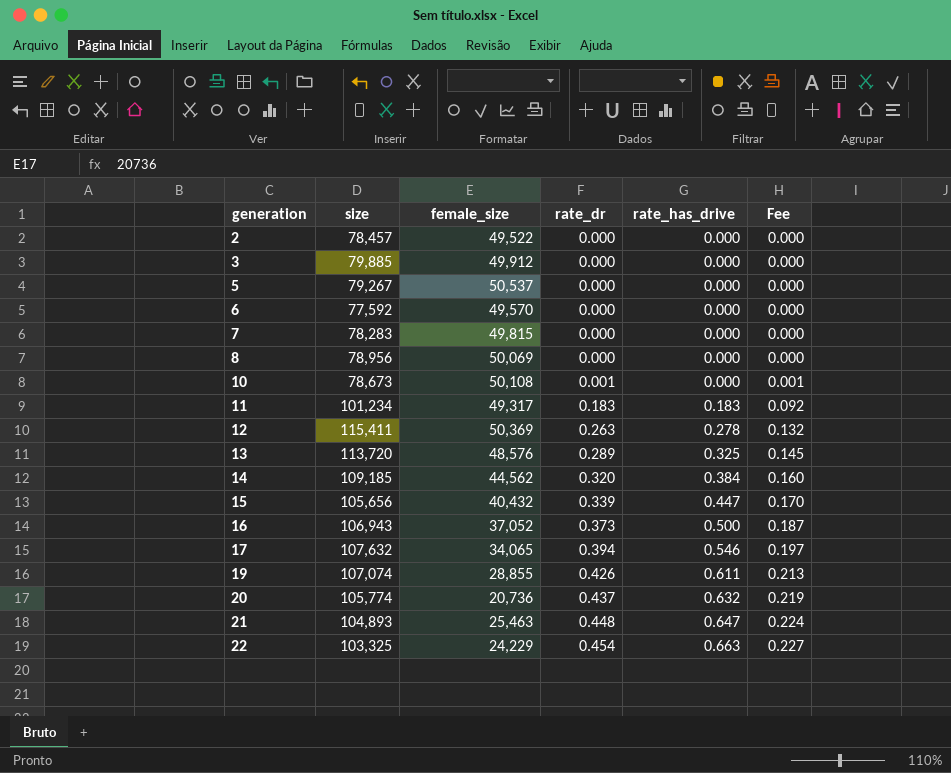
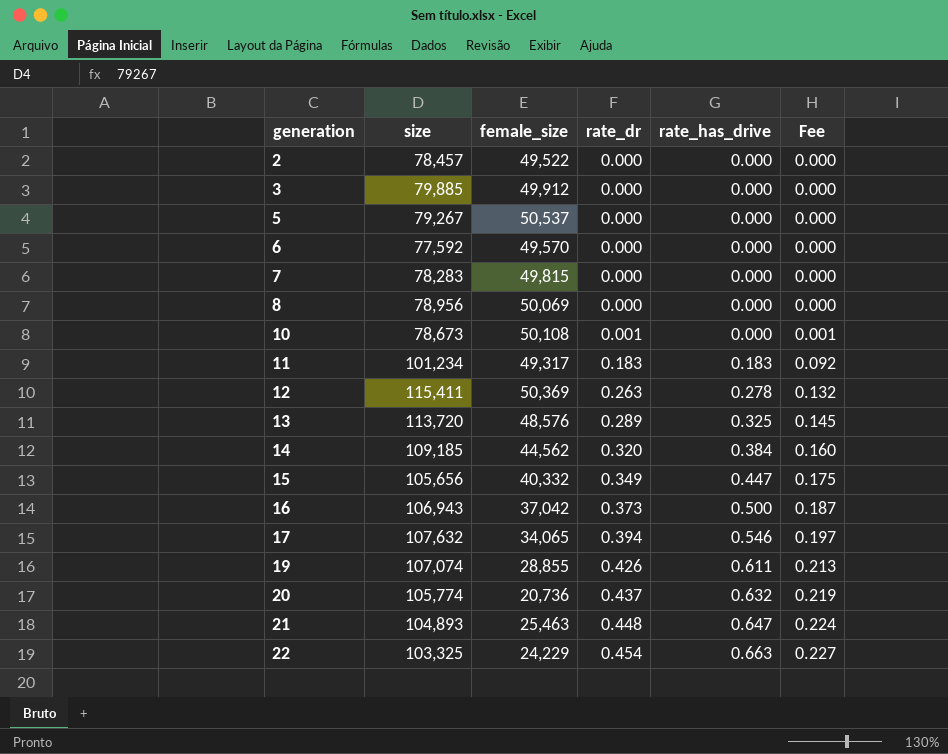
15 | female_size: 40,432 -> 40,332
15 | rate_dr: 0.339 -> 0.349
15 | Fee: 0.170 -> 0.175
16 | female_size: 37,052 -> 37,042

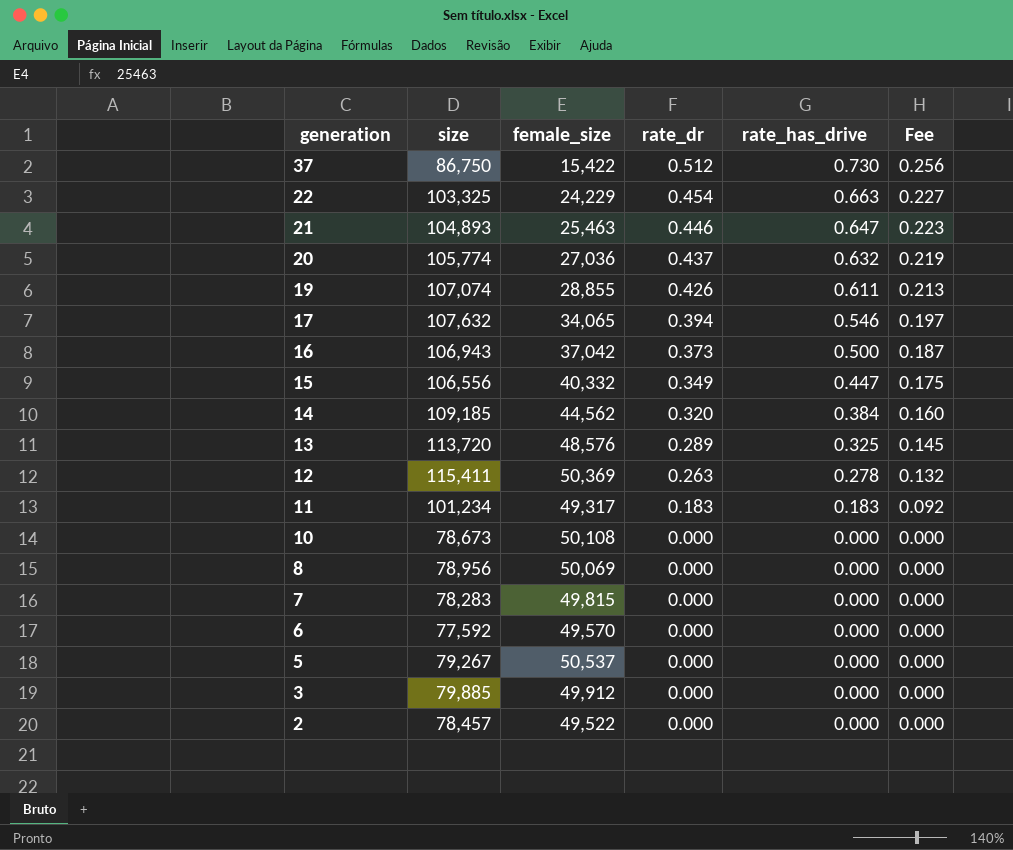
row order: generation ascending -> generation descending
row 37: none -> 86,750 | 15,422 | 0.512 | 0.730 | 0.256
21 | rate_dr: 0.448 -> 0.446
21 | Fee: 0.224 -> 0.223
20 | female_size: 20,736 -> 27,036
15 | size: 105,656 -> 106,556
10 | rate_dr: 0.001 -> 0.000
10 | Fee: 0.001 -> 0.000

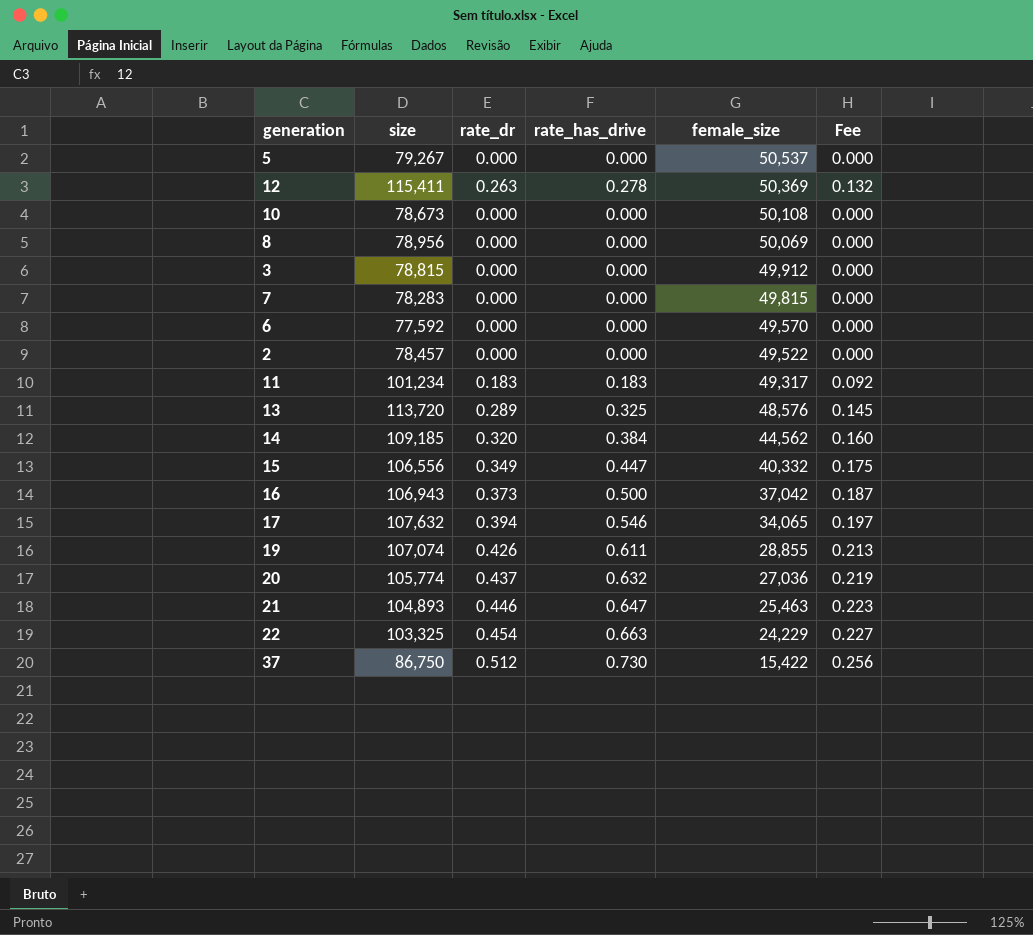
row order: generation descending -> female_size descending
column female_size | position: 3 -> 5
3 | size: 79,885 -> 78,815

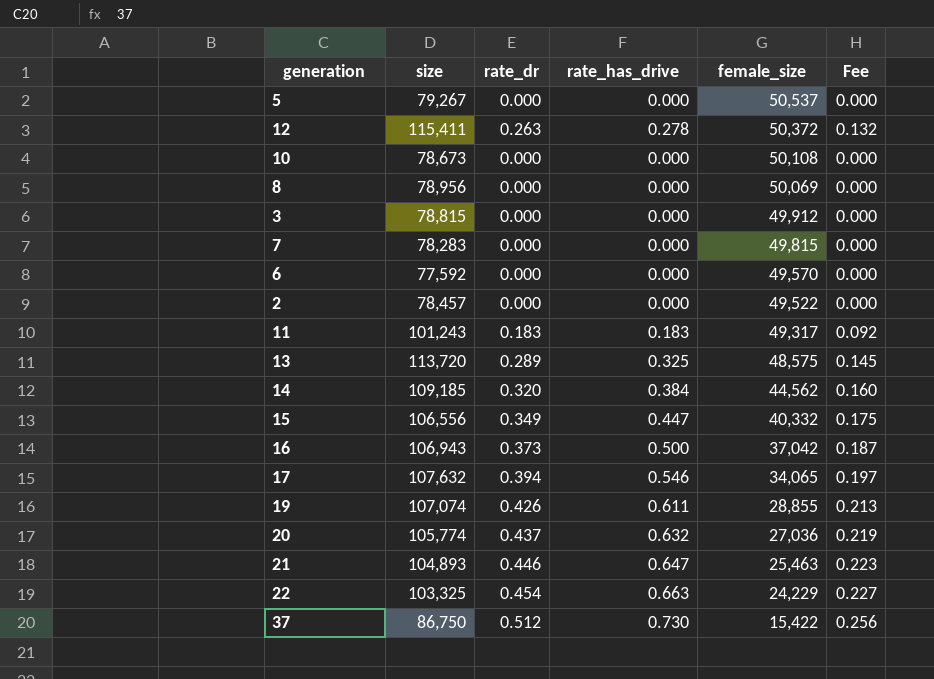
12 | female_size: 50,369 -> 50,372
11 | size: 101,234 -> 101,243
13 | female_size: 48,576 -> 48,575

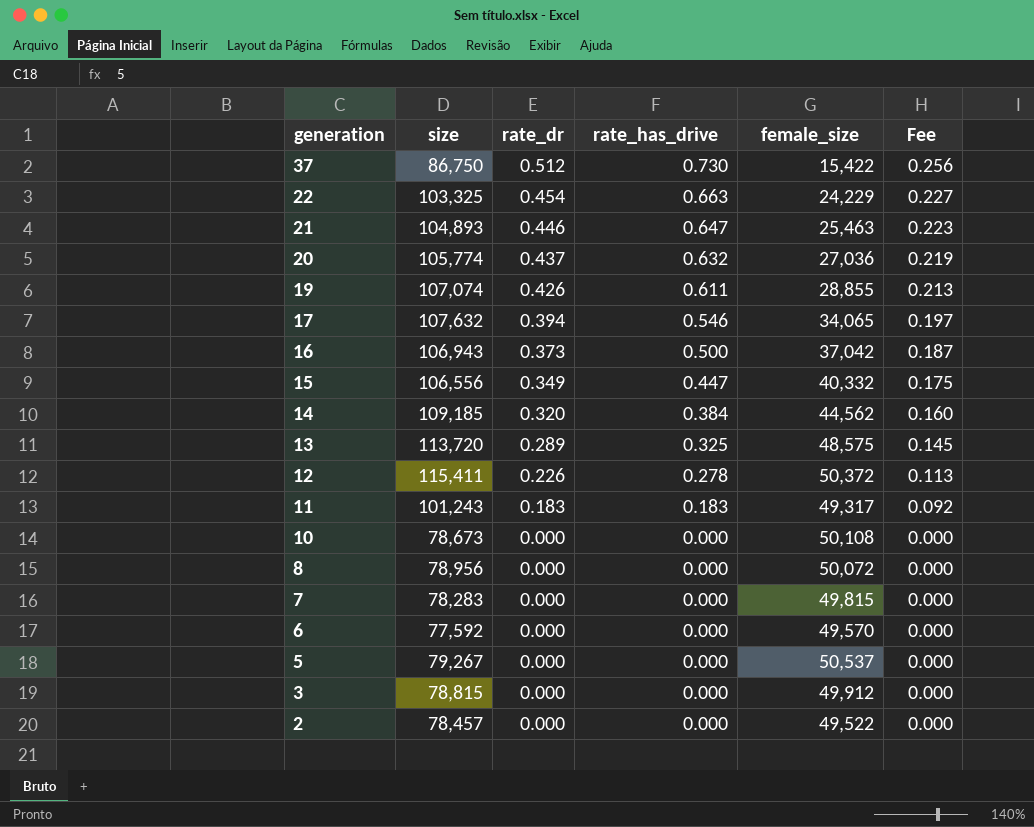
row order: female_size descending -> generation descending
12 | rate_dr: 0.263 -> 0.226
12 | Fee: 0.132 -> 0.113
8 | female_size: 50,069 -> 50,072

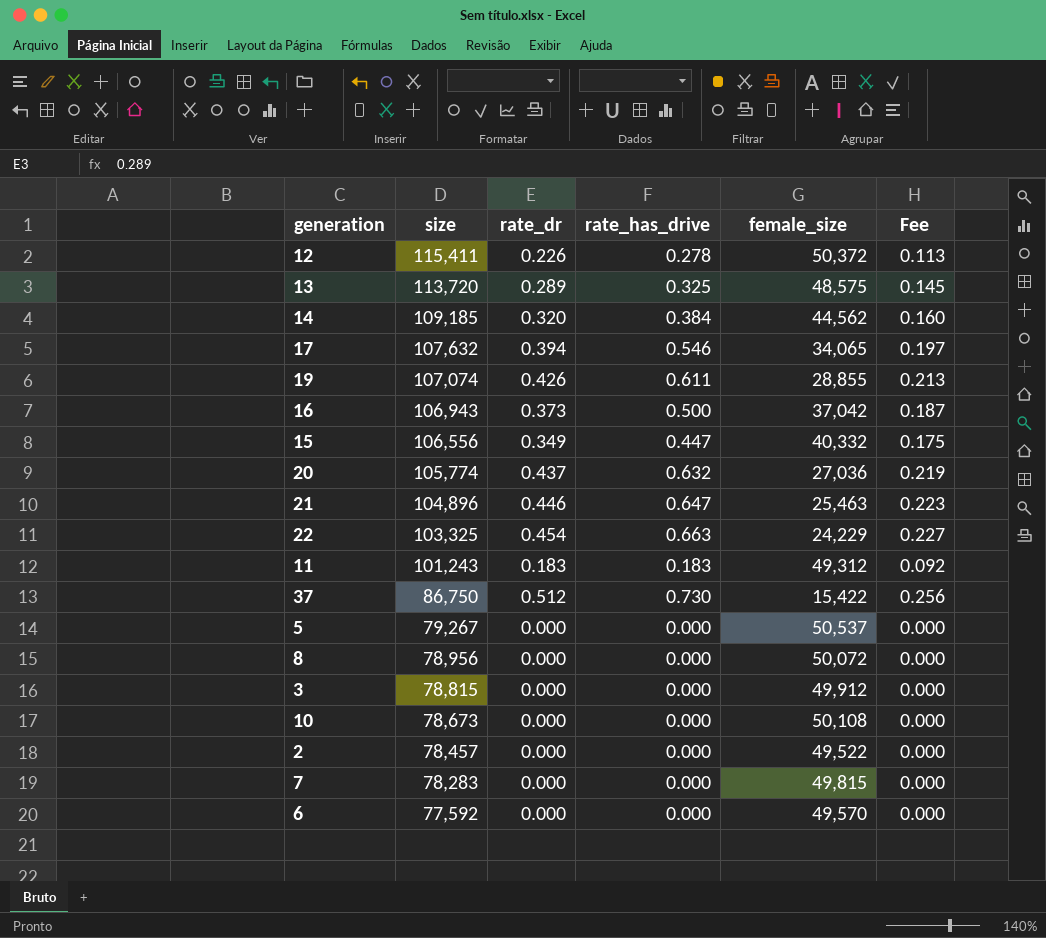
row order: generation descending -> size descending
21 | size: 104,893 -> 104,896
11 | female_size: 49,317 -> 49,312

